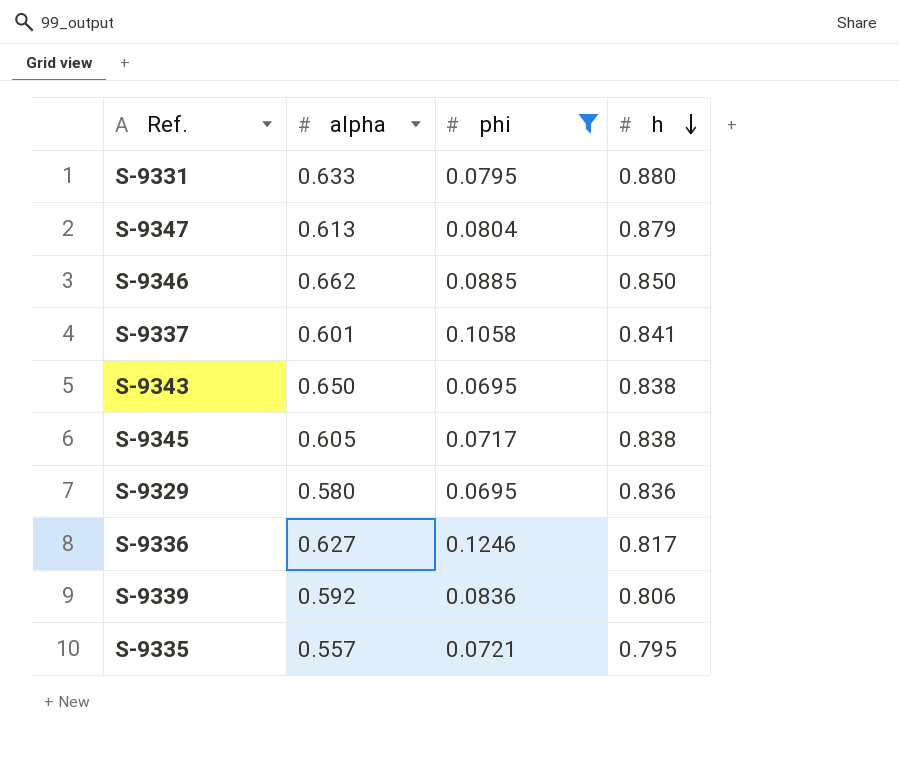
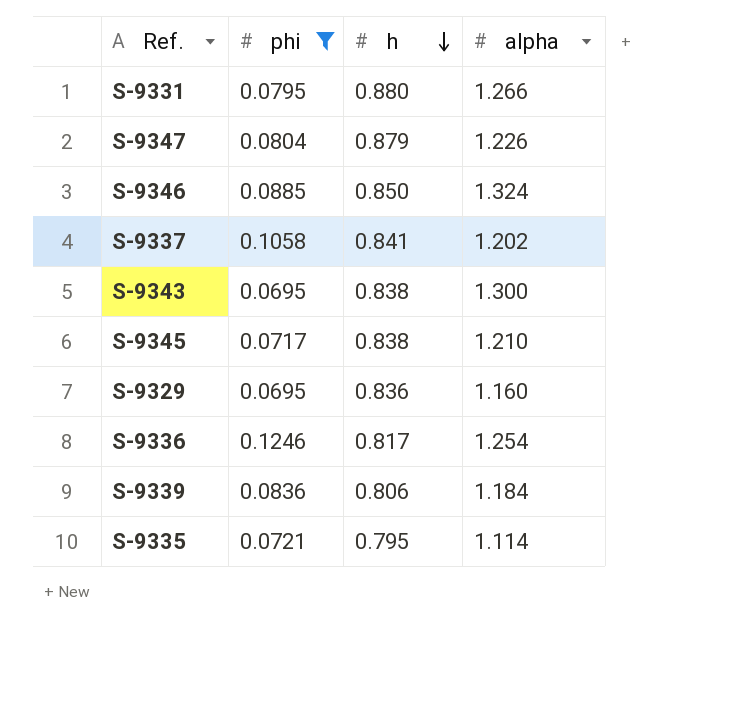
column alpha | position: 2 -> 4
S-9331 | alpha: 0.633 -> 1.266
S-9347 | alpha: 0.613 -> 1.226
S-9346 | alpha: 0.662 -> 1.324
S-9337 | alpha: 0.601 -> 1.202
S-9343 | alpha: 0.650 -> 1.300
S-9345 | alpha: 0.605 -> 1.210
S-9329 | alpha: 0.580 -> 1.160
S-9336 | alpha: 0.627 -> 1.254
S-9339 | alpha: 0.592 -> 1.184
S-9335 | alpha: 0.557 -> 1.114

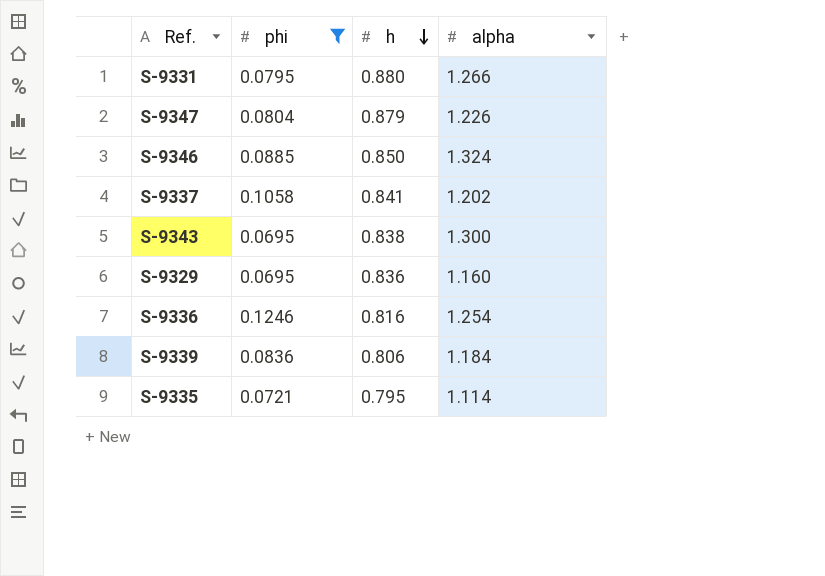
row S-9345: 0.0717 | 0.838 | 1.210 -> none
S-9336 | h: 0.817 -> 0.816

